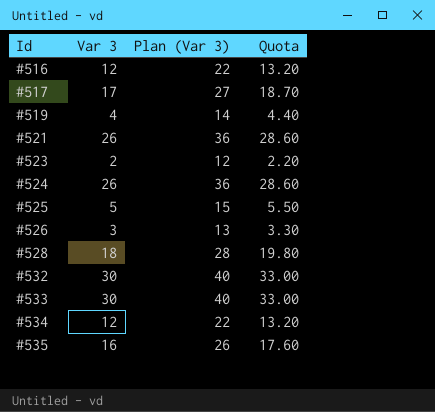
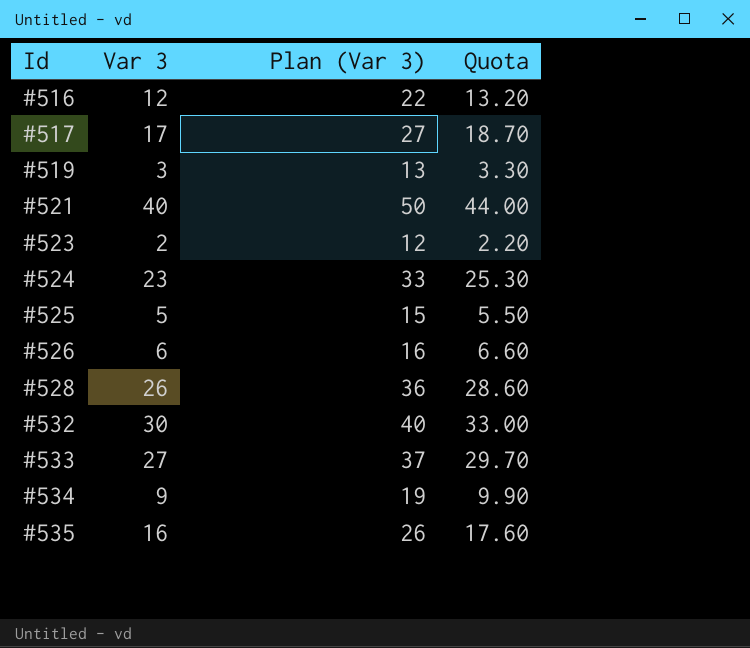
#519 | Var 3: 4 -> 3
#519 | Plan (Var 3): 14 -> 13
#519 | Quota: 4.40 -> 3.30
#521 | Var 3: 26 -> 40
#521 | Plan (Var 3): 36 -> 50
#521 | Quota: 28.60 -> 44.00
#524 | Var 3: 26 -> 23
#524 | Plan (Var 3): 36 -> 33
#524 | Quota: 28.60 -> 25.30
#526 | Var 3: 3 -> 6
#526 | Plan (Var 3): 13 -> 16
#526 | Quota: 3.30 -> 6.60
#528 | Var 3: 18 -> 26
#528 | Plan (Var 3): 28 -> 36
#528 | Quota: 19.80 -> 28.60
#533 | Var 3: 30 -> 27
#533 | Plan (Var 3): 40 -> 37
#533 | Quota: 33.00 -> 29.70
#534 | Var 3: 12 -> 9
#534 | Plan (Var 3): 22 -> 19
#534 | Quota: 13.20 -> 9.90

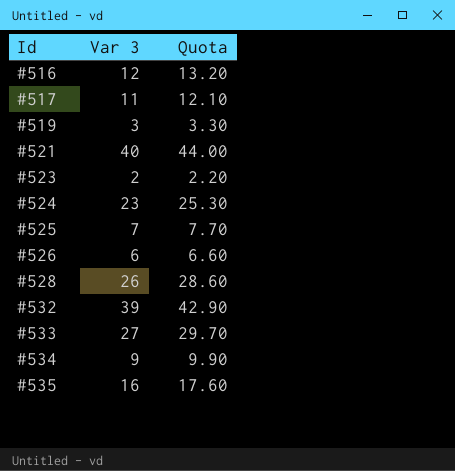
column Plan (Var 3) | formula: [Var 3] + 10 -> none
#517 | Var 3: 17 -> 11
#517 | Quota: 18.70 -> 12.10
#525 | Var 3: 5 -> 7
#525 | Quota: 5.50 -> 7.70
#532 | Var 3: 30 -> 39
#532 | Quota: 33.00 -> 42.90

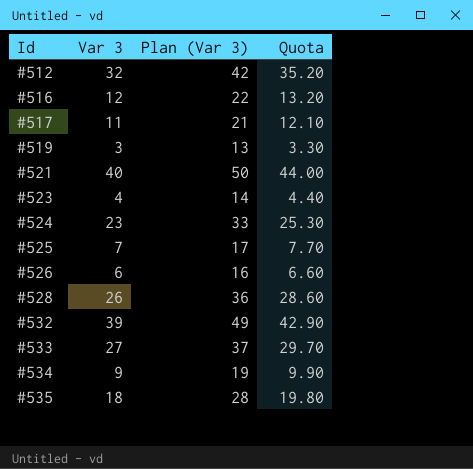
column Plan (Var 3) | formula: none -> [Var 3] + 10
row #512: none -> 32 | 42 | 35.20
#523 | Var 3: 2 -> 4
#523 | Quota: 2.20 -> 4.40
#535 | Var 3: 16 -> 18
#535 | Quota: 17.60 -> 19.80

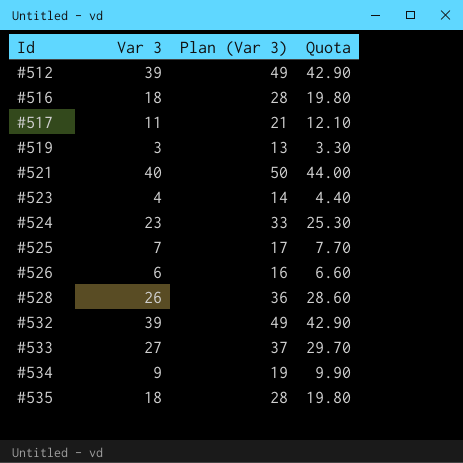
#512 | Var 3: 32 -> 39
#512 | Plan (Var 3): 42 -> 49
#512 | Quota: 35.20 -> 42.90
#516 | Var 3: 12 -> 18
#516 | Plan (Var 3): 22 -> 28
#516 | Quota: 13.20 -> 19.80

